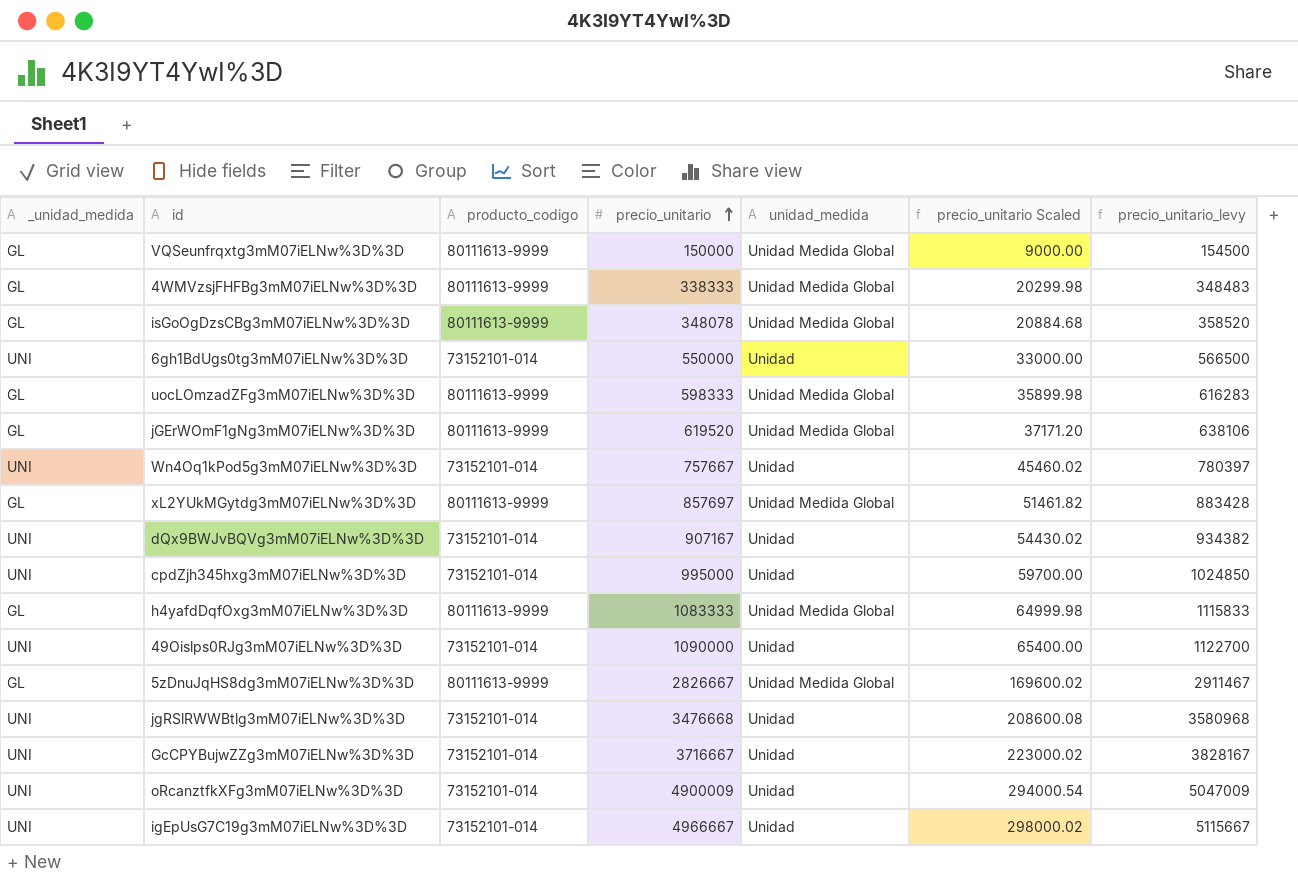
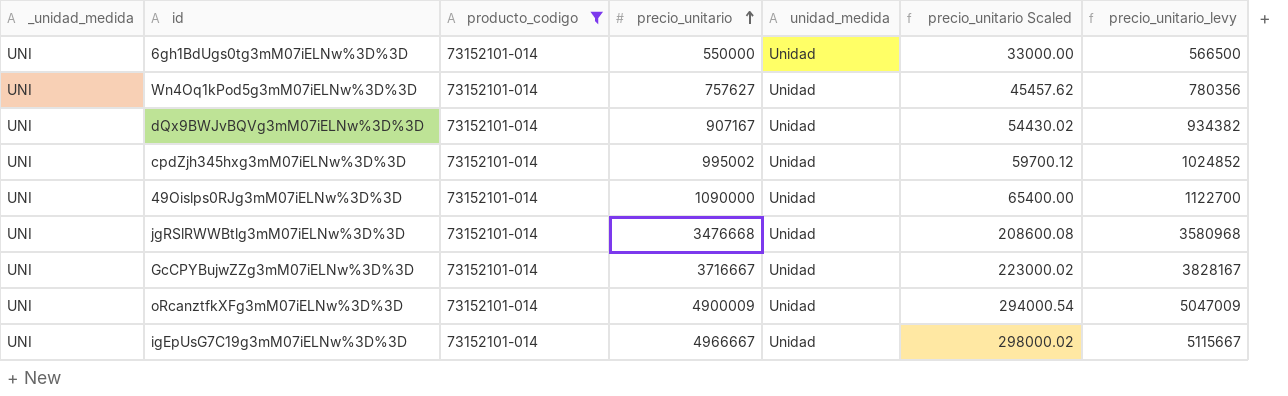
filter: none -> producto_codigo = 73152101-014
Wn4Oq1kPod5g3mM07iELNw%3D%3D | precio_unitario: 757667 -> 757627
Wn4Oq1kPod5g3mM07iELNw%3D%3D | precio_unitario Scaled: 45460.02 -> 45457.62
Wn4Oq1kPod5g3mM07iELNw%3D%3D | precio_unitario_levy: 780397 -> 780356
cpdZjh345hxg3mM07iELNw%3D%3D | precio_unitario: 995000 -> 995002
cpdZjh345hxg3mM07iELNw%3D%3D | precio_unitario Scaled: 59700.00 -> 59700.12
cpdZjh345hxg3mM07iELNw%3D%3D | precio_unitario_levy: 1024850 -> 1024852

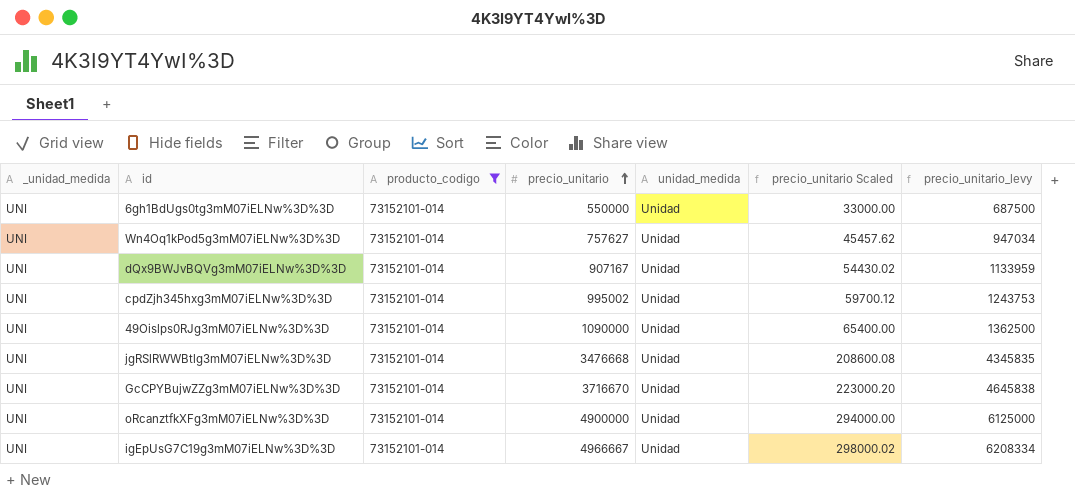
column precio_unitario_levy | formula: [precio_unitario] * 1.03 -> [precio_unitario] * 1.25
GcCPYBujwZZg3mM07iELNw%3D%3D | precio_unitario: 3716667 -> 3716670
GcCPYBujwZZg3mM07iELNw%3D%3D | precio_unitario Scaled: 223000.02 -> 223000.20
oRcanztfkXFg3mM07iELNw%3D%3D | precio_unitario: 4900009 -> 4900000
oRcanztfkXFg3mM07iELNw%3D%3D | precio_unitario Scaled: 294000.54 -> 294000.00

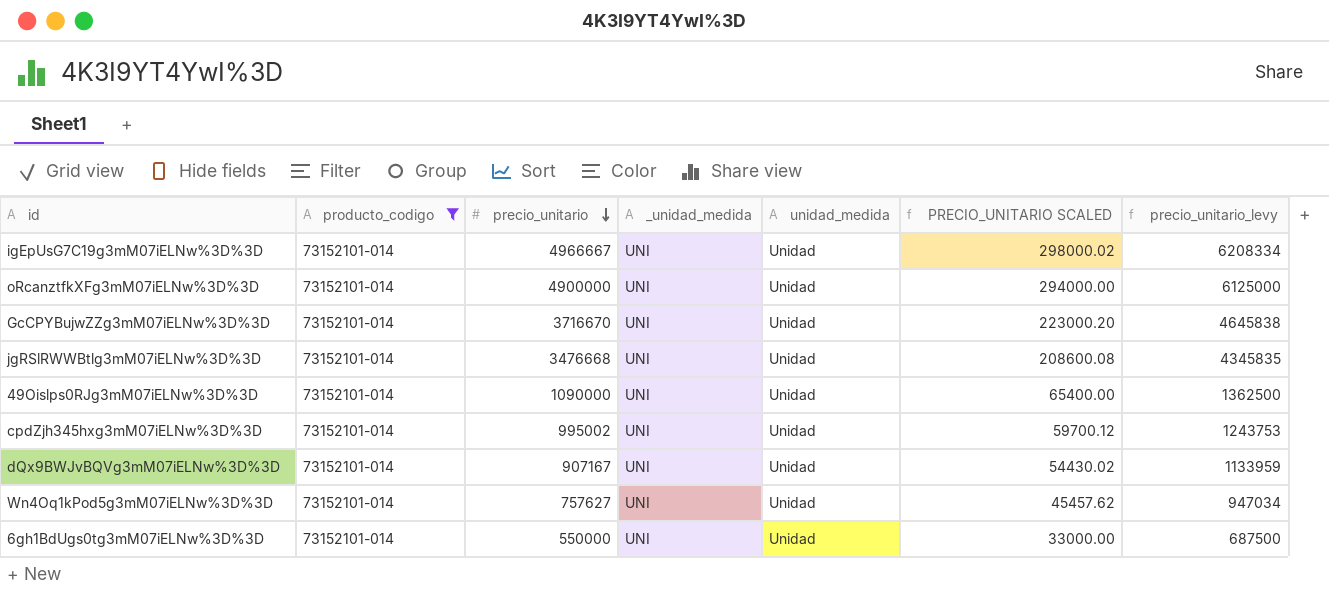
row order: precio_unitario ascending -> precio_unitario descending
column _unidad_medida | position: 1 -> 4
column name: precio_unitario Scaled -> PRECIO_UNITARIO SCALED

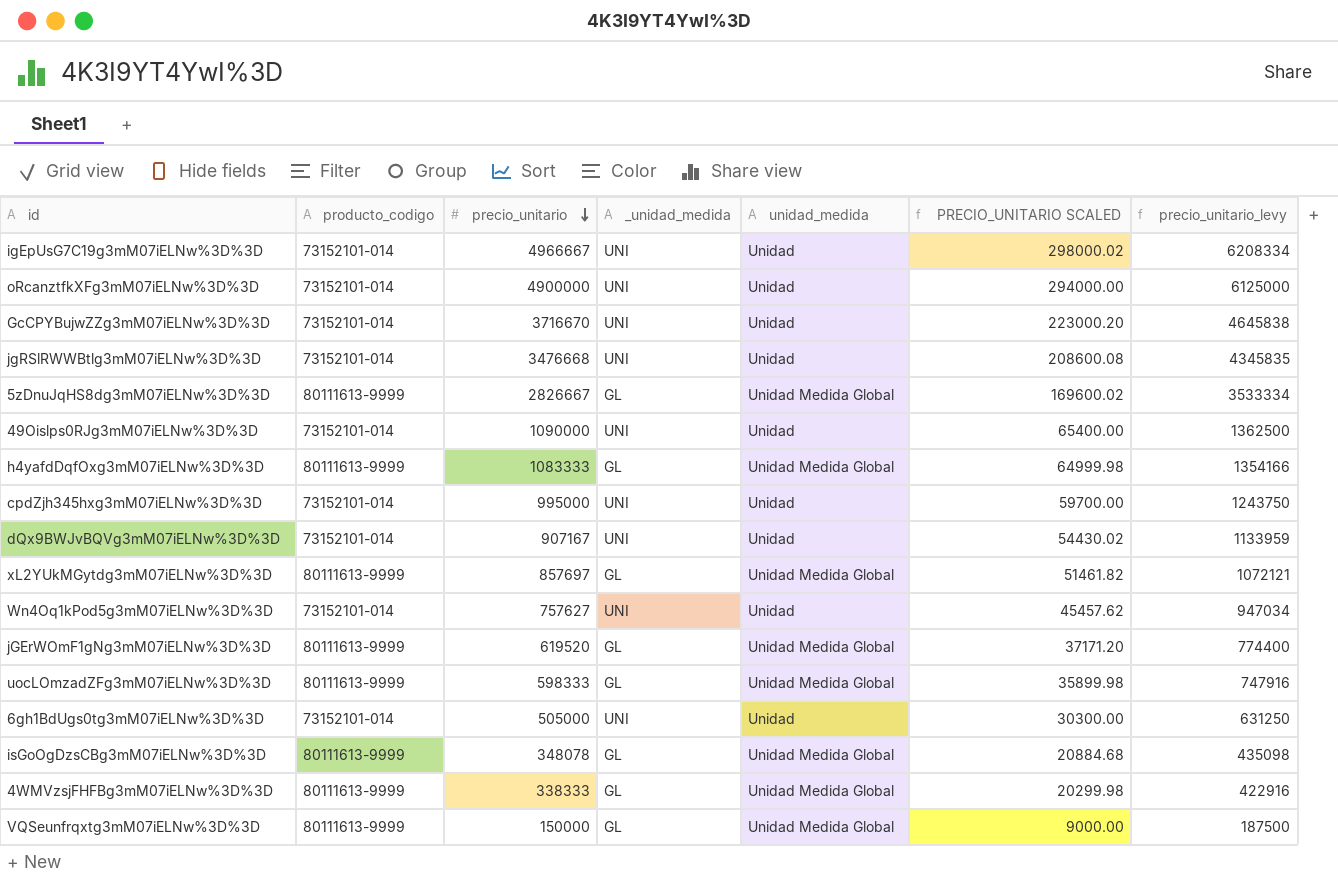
filter: producto_codigo = 73152101-014 -> none
cpdZjh345hxg3mM07iELNw%3D%3D | precio_unitario: 995002 -> 995000
cpdZjh345hxg3mM07iELNw%3D%3D | PRECIO_UNITARIO SCALED: 59700.12 -> 59700.00
cpdZjh345hxg3mM07iELNw%3D%3D | precio_unitario_levy: 1243753 -> 1243750
6gh1BdUgs0tg3mM07iELNw%3D%3D | precio_unitario: 550000 -> 505000
6gh1BdUgs0tg3mM07iELNw%3D%3D | PRECIO_UNITARIO SCALED: 33000.00 -> 30300.00
6gh1BdUgs0tg3mM07iELNw%3D%3D | precio_unitario_levy: 687500 -> 631250

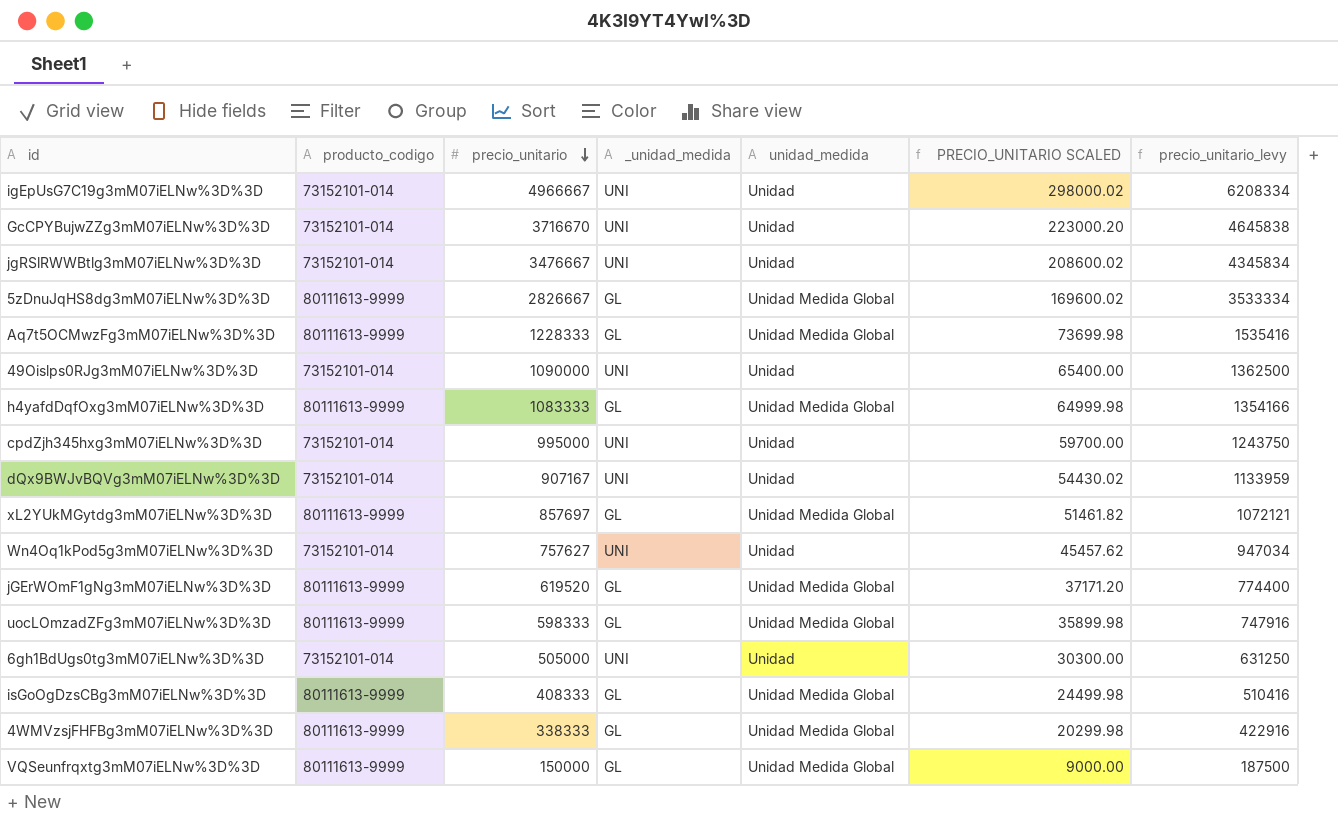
row oRcanztfkXFg3mM07iELNw%3D%3D: 73152101-014 | 4900000 | UNI | Unidad | 294000.00 | 6125000 -> none
jgRSlRWWBtlg3mM07iELNw%3D%3D | precio_unitario: 3476668 -> 3476667
jgRSlRWWBtlg3mM07iELNw%3D%3D | PRECIO_UNITARIO SCALED: 208600.08 -> 208600.02
jgRSlRWWBtlg3mM07iELNw%3D%3D | precio_unitario_levy: 4345835 -> 4345834
row Aq7t5OCMwzFg3mM07iELNw%3D%3D: none -> 80111613-9999 | 1228333 | GL | Unidad Medida Global | 73699.98 | 1535416
isGoOgDzsCBg3mM07iELNw%3D%3D | precio_unitario: 348078 -> 408333
isGoOgDzsCBg3mM07iELNw%3D%3D | PRECIO_UNITARIO SCALED: 20884.68 -> 24499.98
isGoOgDzsCBg3mM07iELNw%3D%3D | precio_unitario_levy: 435098 -> 510416

